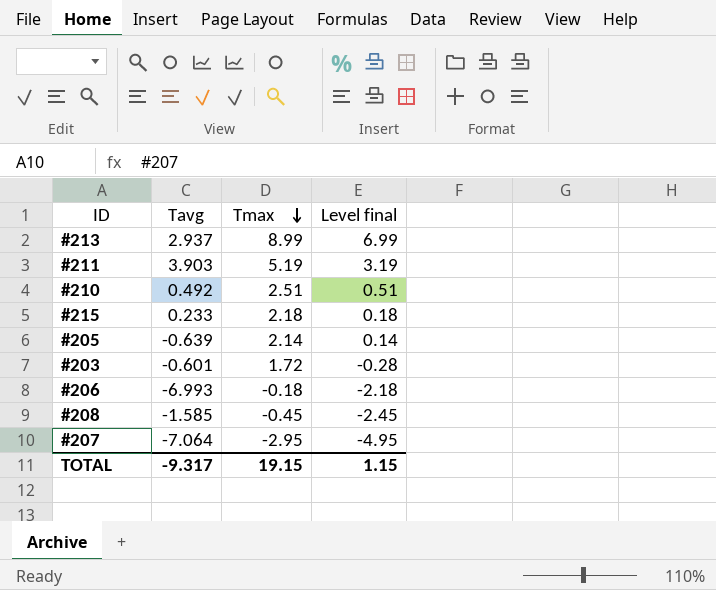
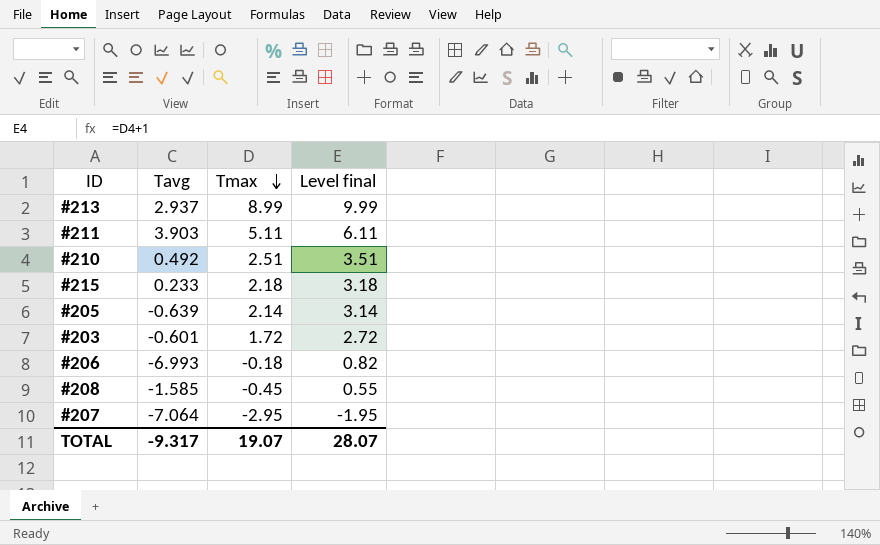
column Level final | formula: [Tmax] - 2 -> [Tmax] + 1
#211 | Tmax: 5.19 -> 5.11
TOTAL | Tmax: 19.15 -> 19.07
TOTAL | Level final: 1.15 -> 28.07

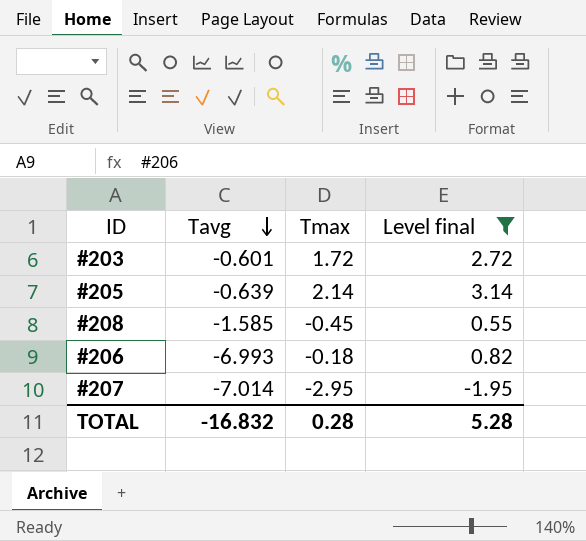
filter: none -> Level final <= 3.14
row order: Tmax descending -> Tavg descending
#207 | Tavg: -7.064 -> -7.014
TOTAL | Tavg: -9.317 -> -16.832
TOTAL | Tmax: 19.07 -> 0.28
TOTAL | Level final: 28.07 -> 5.28

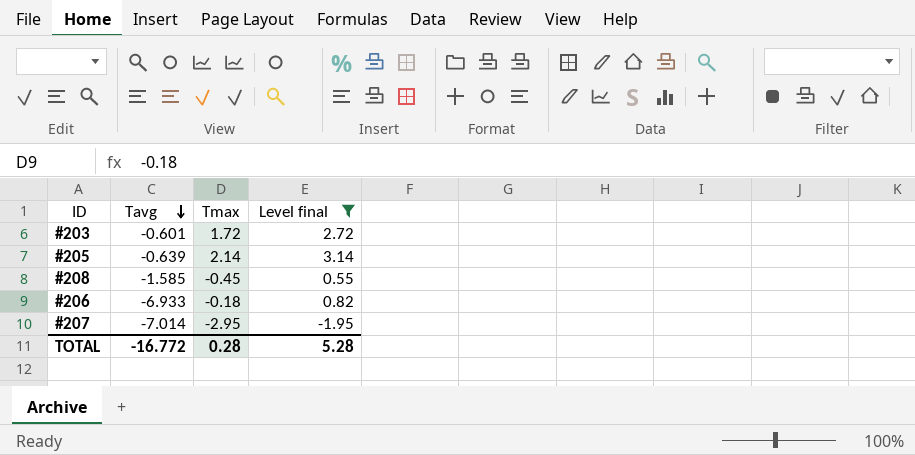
#206 | Tavg: -6.993 -> -6.933
TOTAL | Tavg: -16.832 -> -16.772

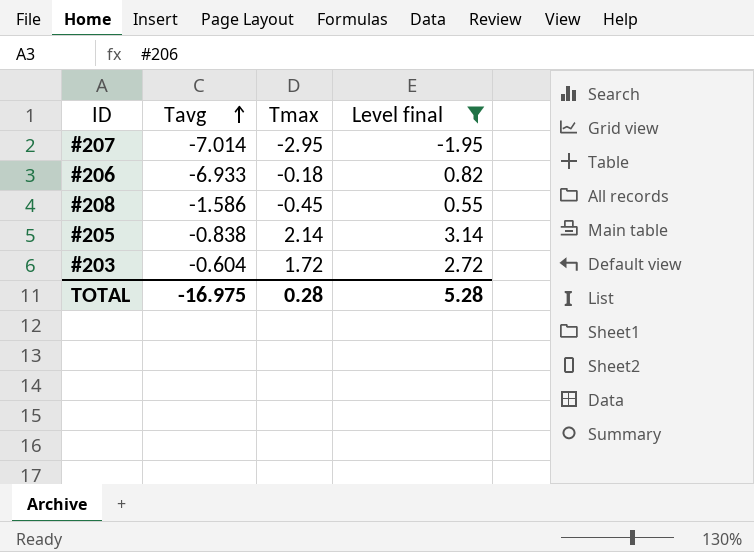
row order: Tavg descending -> Tavg ascending
#208 | Tavg: -1.585 -> -1.586
#205 | Tavg: -0.639 -> -0.838
#203 | Tavg: -0.601 -> -0.604
TOTAL | Tavg: -16.772 -> -16.975

